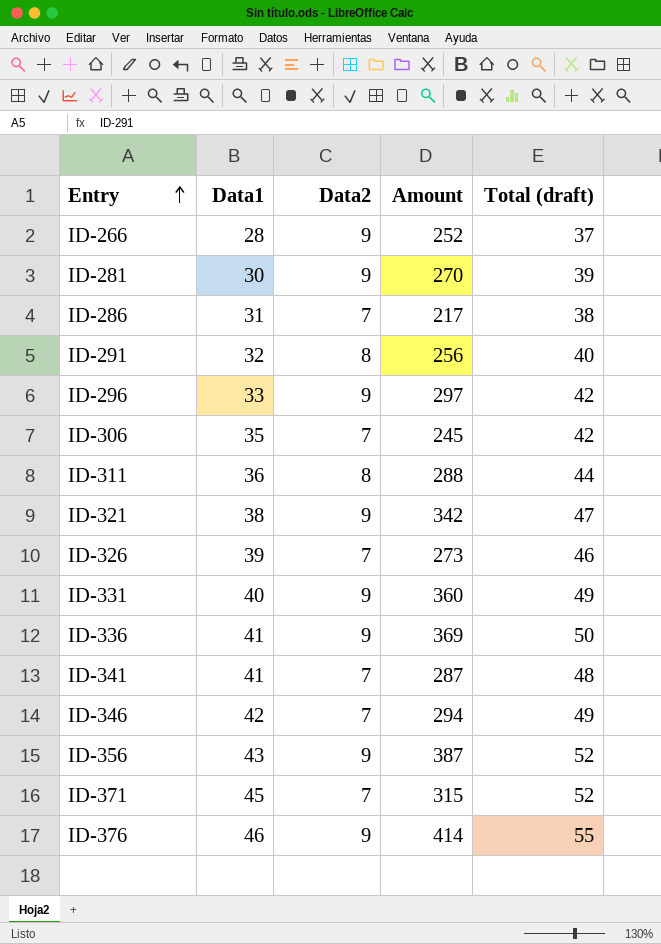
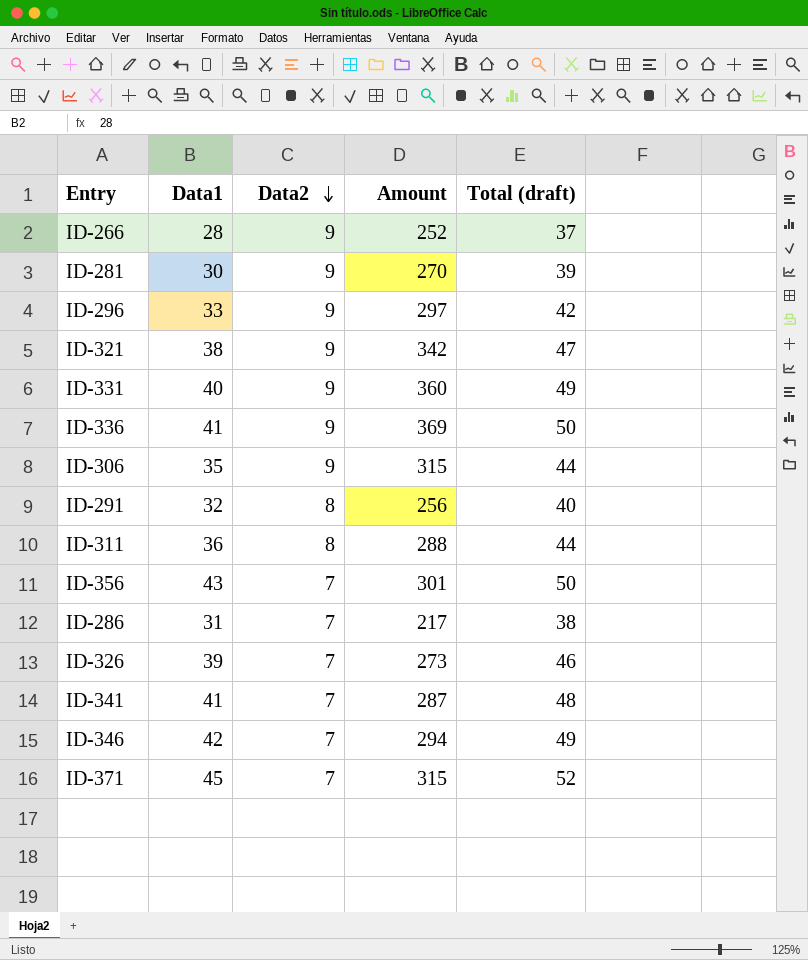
row order: Entry ascending -> Data2 descending
row ID-376: 46 | 9 | 414 | 55 -> none
ID-306 | Data2: 7 -> 9
ID-306 | Amount: 245 -> 315
ID-306 | Total (draft): 42 -> 44
ID-356 | Data2: 9 -> 7
ID-356 | Amount: 387 -> 301
ID-356 | Total (draft): 52 -> 50

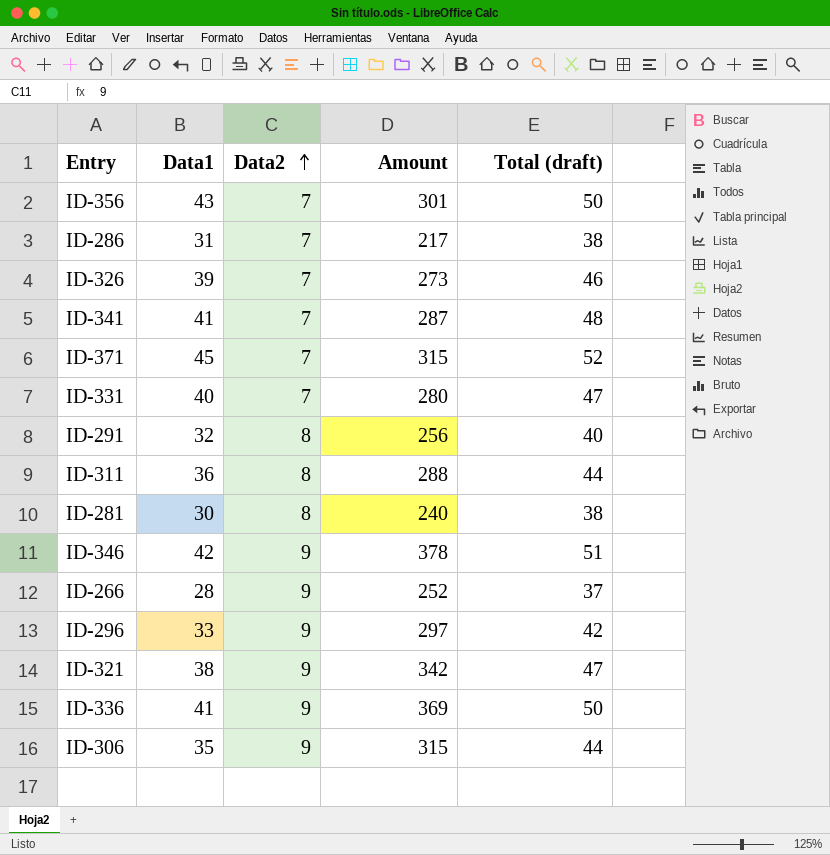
row order: Data2 descending -> Data2 ascending
ID-331 | Data2: 9 -> 7
ID-331 | Amount: 360 -> 280
ID-331 | Total (draft): 49 -> 47
ID-281 | Data2: 9 -> 8
ID-281 | Amount: 270 -> 240
ID-281 | Total (draft): 39 -> 38
ID-346 | Data2: 7 -> 9
ID-346 | Amount: 294 -> 378
ID-346 | Total (draft): 49 -> 51

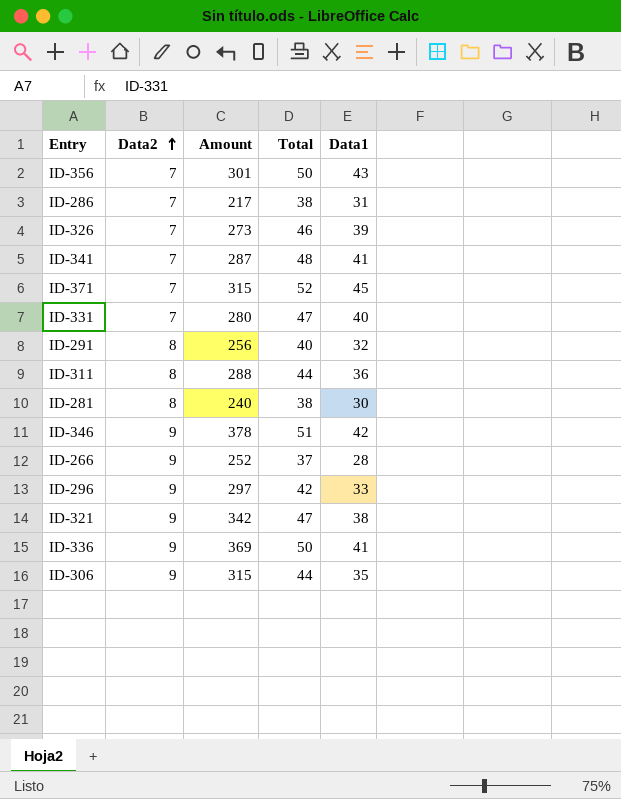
column name: Total (draft) -> Total
column Data1 | position: 2 -> 5

